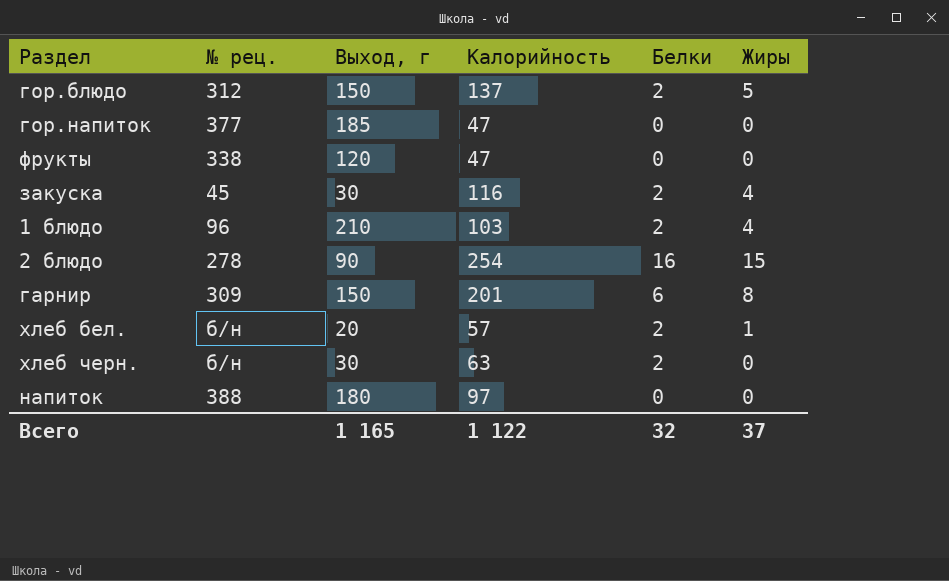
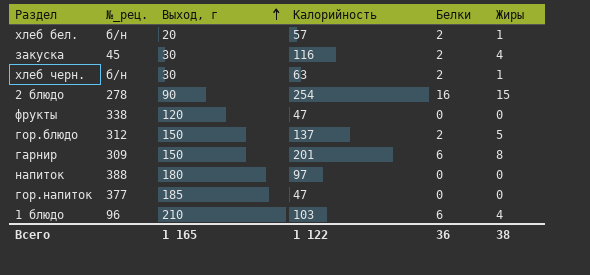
row order: none -> Выход, г ascending
column name: № рец. -> №_рец.
хлеб черн. | Жиры: 0 -> 1
1 блюдо | Белки: 2 -> 6
Всего | Белки: 32 -> 36
Всего | Жиры: 37 -> 38

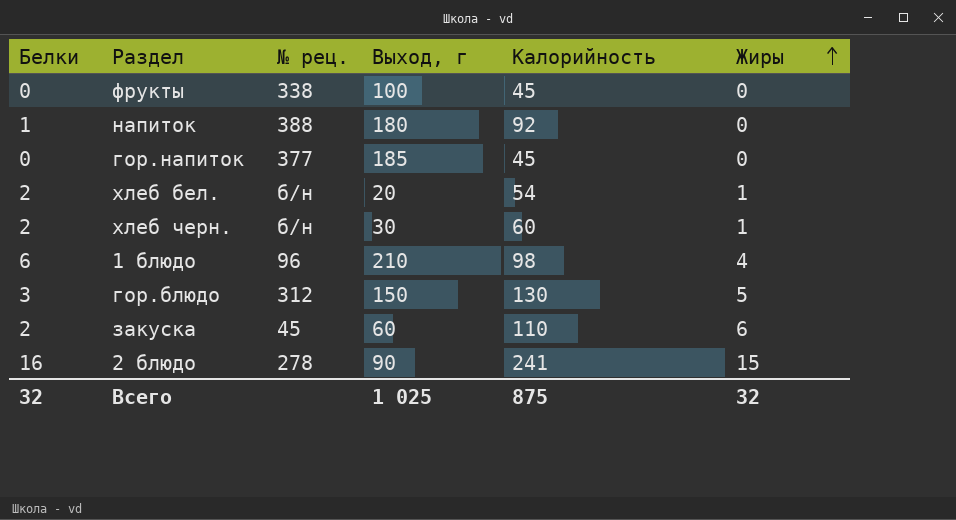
row order: Выход, г ascending -> Жиры ascending
column Белки | position: 5 -> 1
column name: №_рец. -> № рец.
row гарнир: 309 | 150 | 201 | 6 | 8 -> none
фрукты | Выход, г: 120 -> 100
фрукты | Калорийность: 47 -> 45
напиток | Белки: 0 -> 1
напиток | Калорийность: 97 -> 92
гор.напиток | Калорийность: 47 -> 45
хлеб бел. | Калорийность: 57 -> 54
хлеб черн. | Калорийность: 63 -> 60
1 блюдо | Калорийность: 103 -> 98
гор.блюдо | Белки: 2 -> 3
гор.блюдо | Калорийность: 137 -> 130
закуска | Выход, г: 30 -> 60
закуска | Калорийность: 116 -> 110
закуска | Жиры: 4 -> 6
2 блюдо | Калорийность: 254 -> 241
Всего | Белки: 36 -> 32
Всего | Выход, г: 1 165 -> 1 025
Всего | Калорийность: 1 122 -> 875
Всего | Жиры: 38 -> 32

